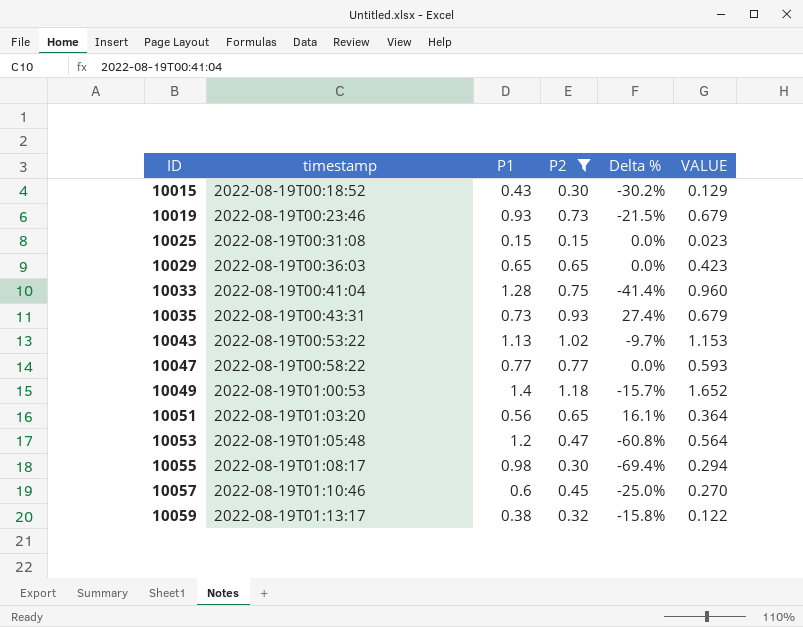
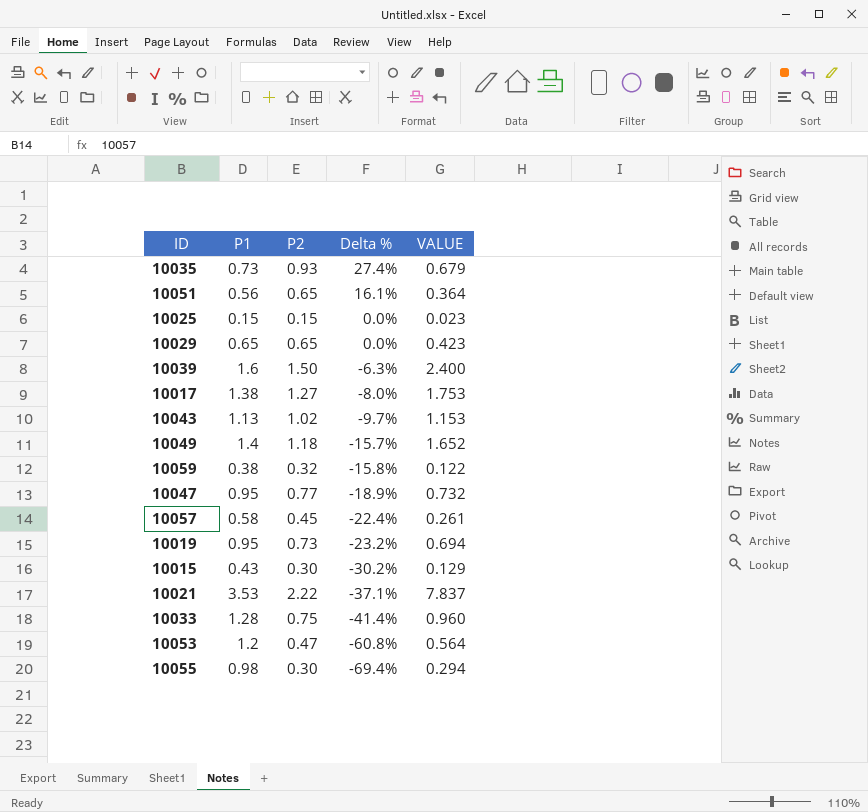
filter: P2 <= 1.18 -> none
row order: ID ascending -> Delta % descending
column timestamp | position: 2 -> none
10047 | P1: 0.77 -> 0.95
10047 | Delta %: 0.0% -> -18.9%
10047 | VALUE: 0.593 -> 0.732
10057 | P1: 0.6 -> 0.58
10057 | Delta %: -25.0% -> -22.4%
10057 | VALUE: 0.270 -> 0.261
10019 | P1: 0.93 -> 0.95
10019 | Delta %: -21.5% -> -23.2%
10019 | VALUE: 0.679 -> 0.694

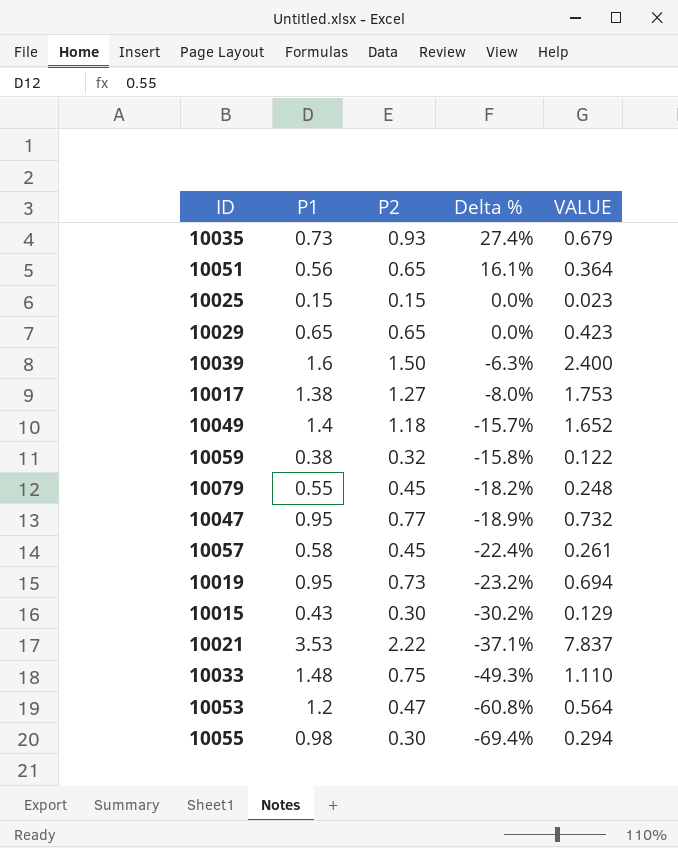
row 10043: 1.13 | 1.02 | -9.7% | 1.153 -> none
row 10079: none -> 0.55 | 0.45 | -18.2% | 0.248
10033 | P1: 1.28 -> 1.48
10033 | Delta %: -41.4% -> -49.3%
10033 | VALUE: 0.960 -> 1.110

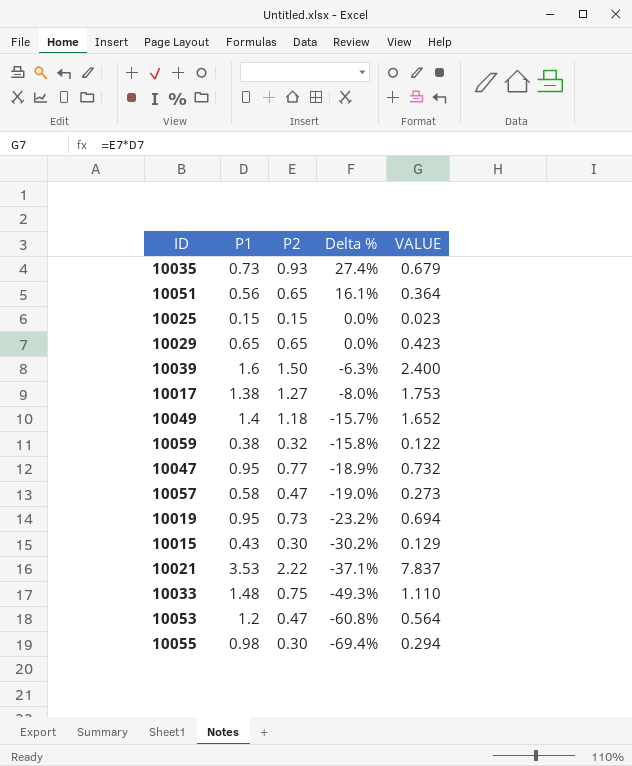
row 10079: 0.55 | 0.45 | -18.2% | 0.248 -> none
10057 | P2: 0.45 -> 0.47
10057 | Delta %: -22.4% -> -19.0%
10057 | VALUE: 0.261 -> 0.273

